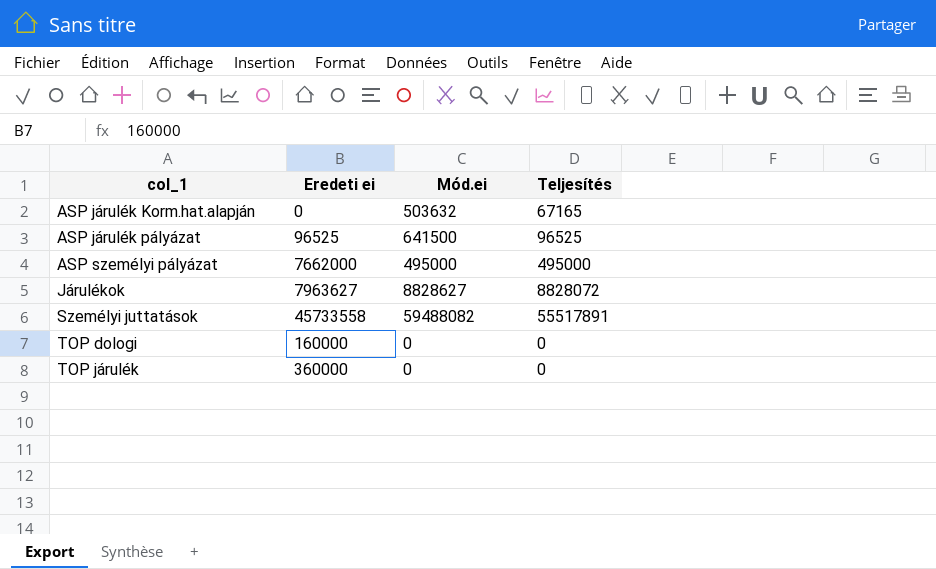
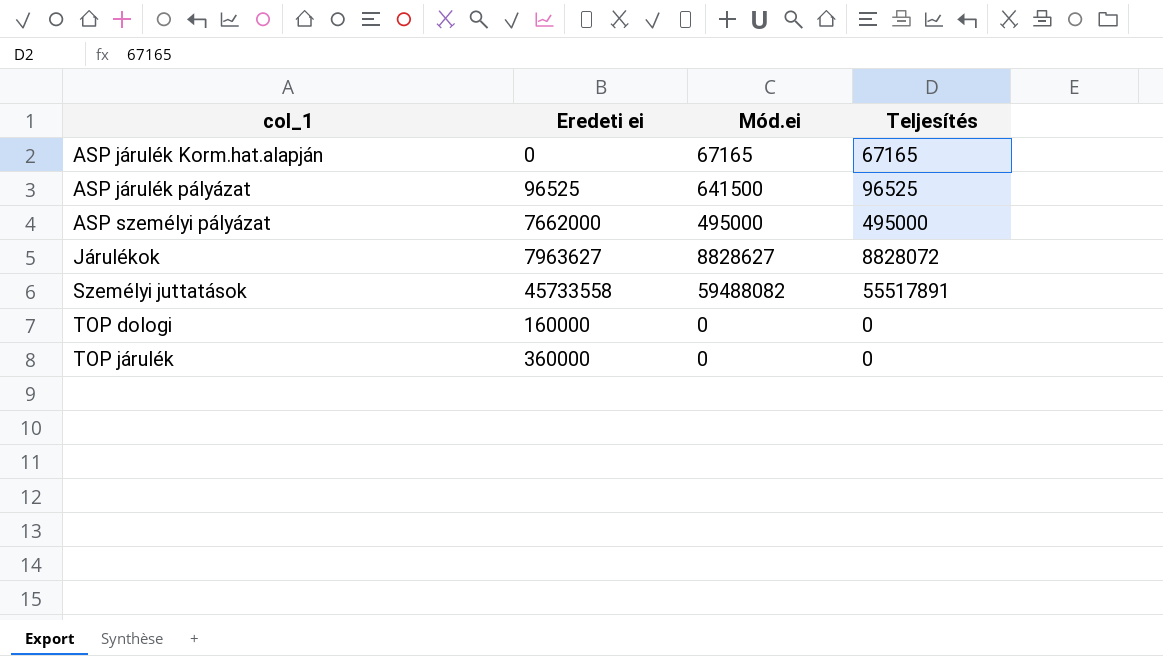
ASP járulék Korm.hat.alapján | Mód.ei: 503632 -> 67165

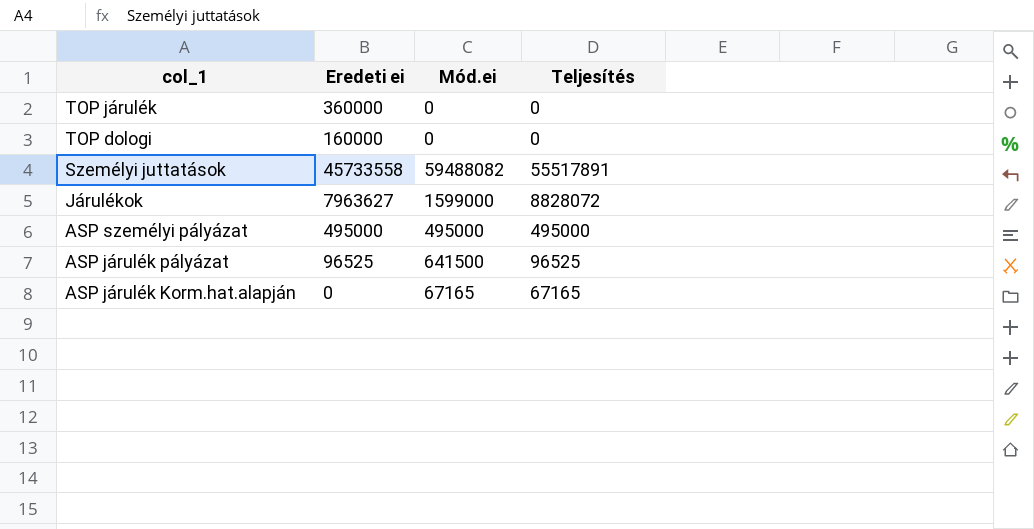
row order: col_1 ascending -> col_1 descending
Járulékok | Mód.ei: 8828627 -> 1599000
ASP személyi pályázat | Eredeti ei: 7662000 -> 495000

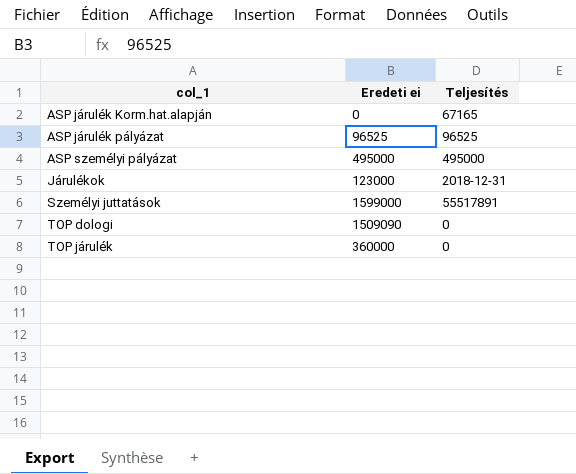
row order: col_1 descending -> col_1 ascending
column Mód.ei | position: 3 -> none
Járulékok | Eredeti ei: 7963627 -> 123000
Járulékok | Teljesítés: 8828072 -> 2018-12-31
Személyi juttatások | Eredeti ei: 45733558 -> 1599000
TOP dologi | Eredeti ei: 160000 -> 1509090

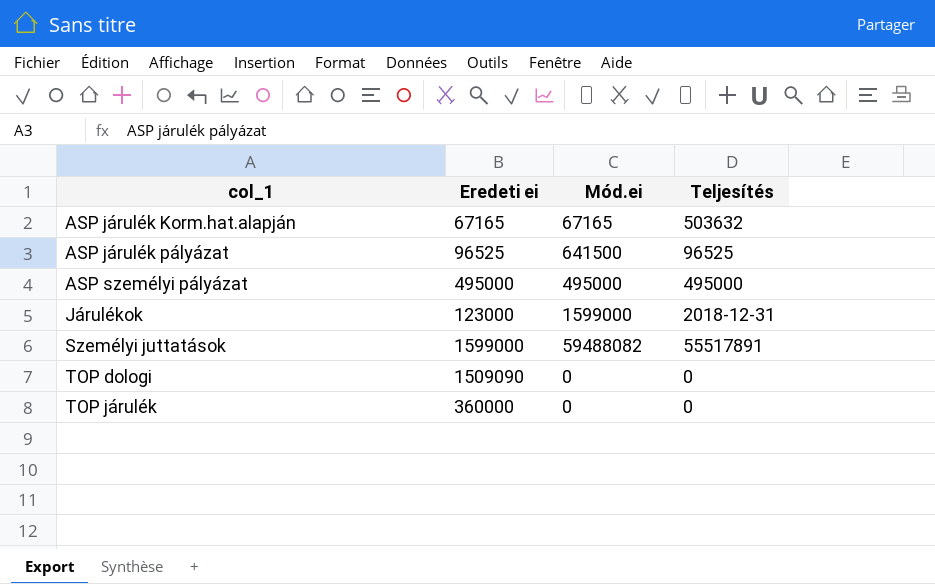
column Mód.ei | position: none -> 3
ASP járulék Korm.hat.alapján | Eredeti ei: 0 -> 67165
ASP járulék Korm.hat.alapján | Teljesítés: 67165 -> 503632

